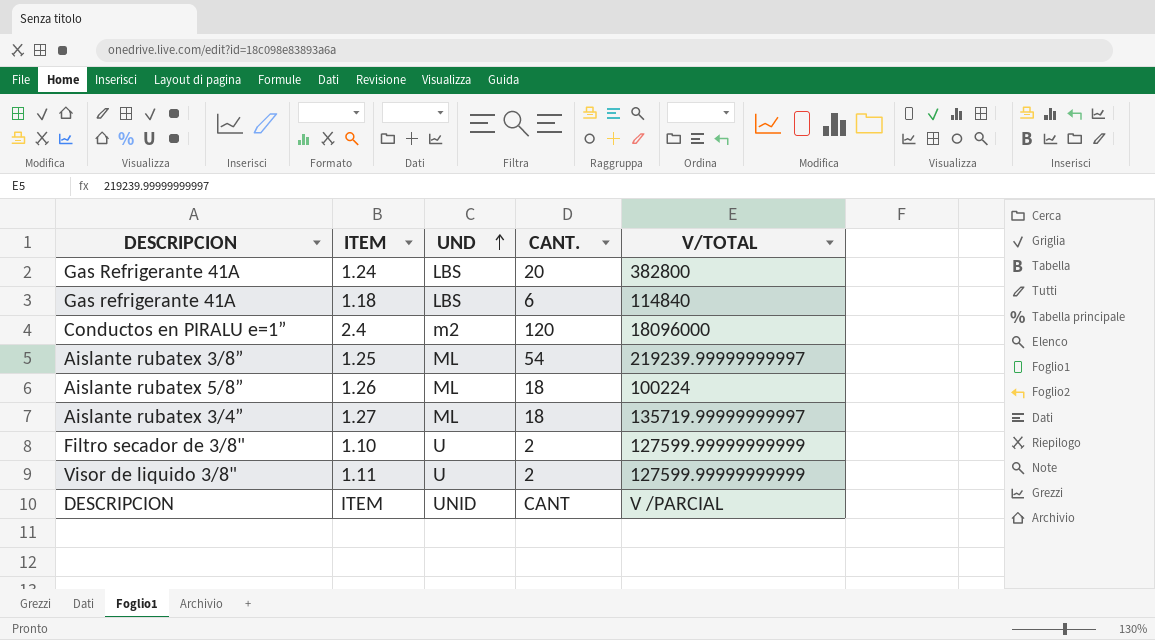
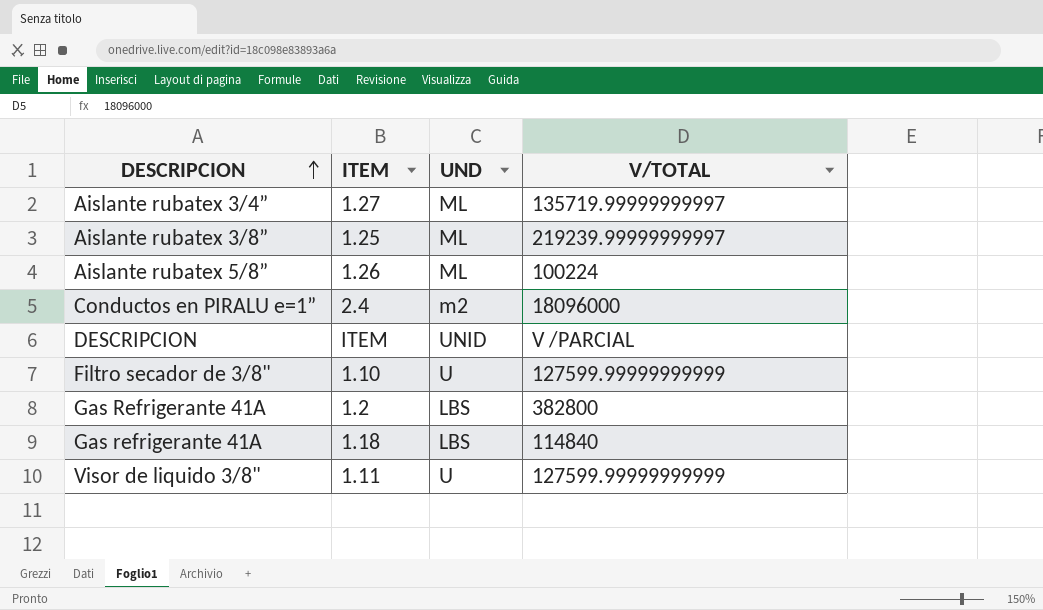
row order: UND ascending -> DESCRIPCION ascending
column CANT. | position: 4 -> none
Gas Refrigerante 41A | ITEM: 1.24 -> 1.2

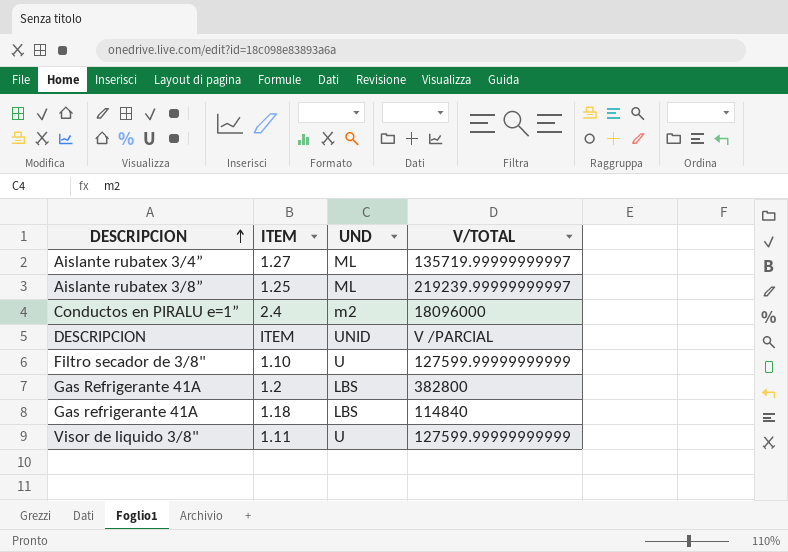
row Aislante rubatex 5/8”: 1.26 | ML | 100224 -> none

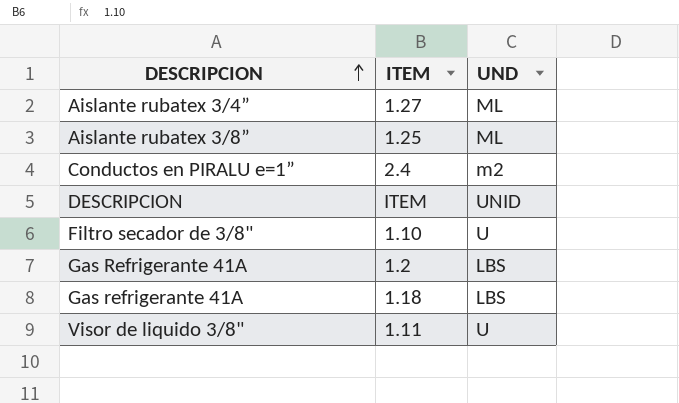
column V/TOTAL | position: 4 -> none

